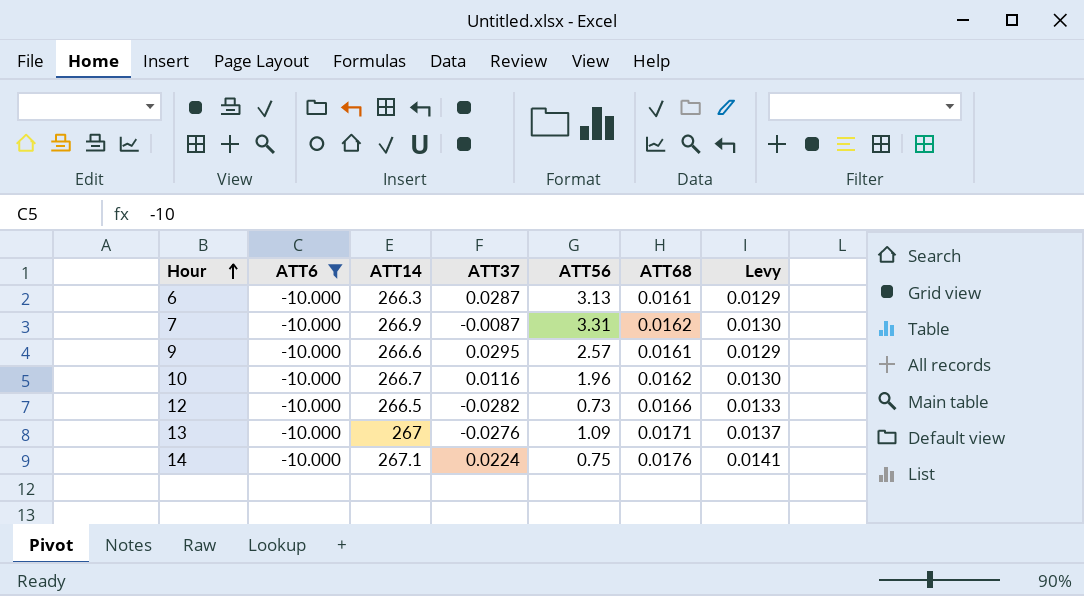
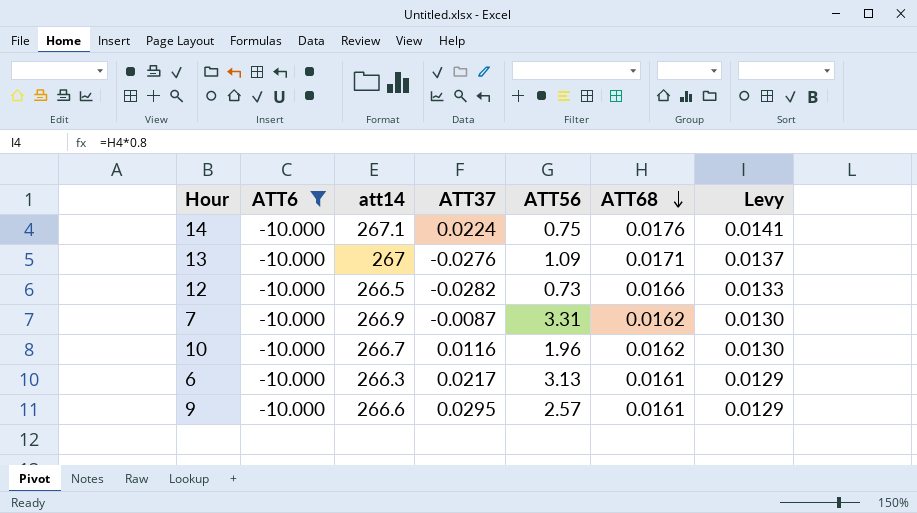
row order: Hour ascending -> ATT68 descending
column name: ATT14 -> att14
6 | ATT37: 0.0287 -> 0.0217

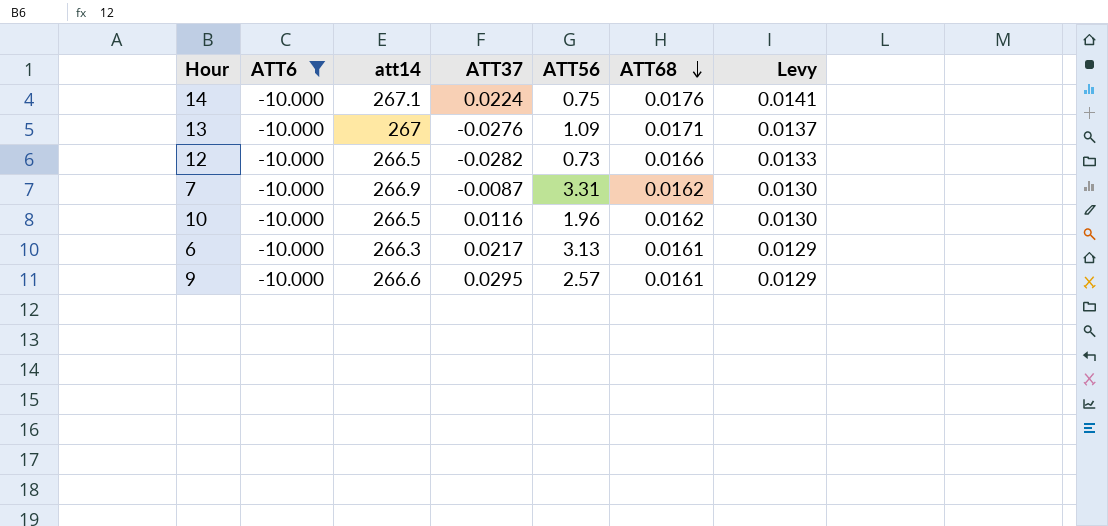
10 | att14: 266.7 -> 266.5

